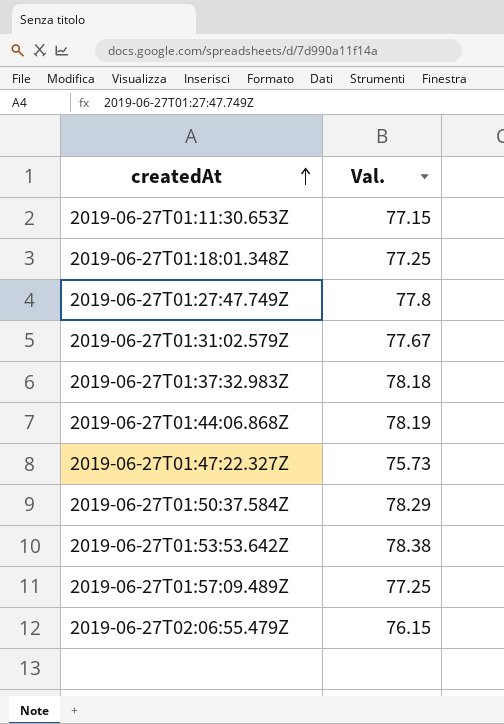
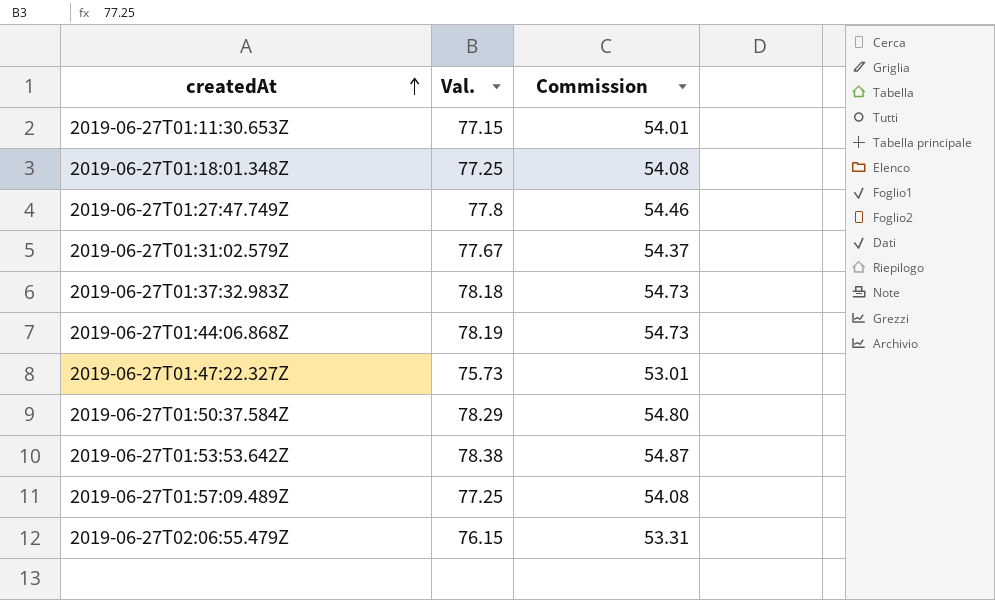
column Commission | formula: none -> [Val.] * 0.7

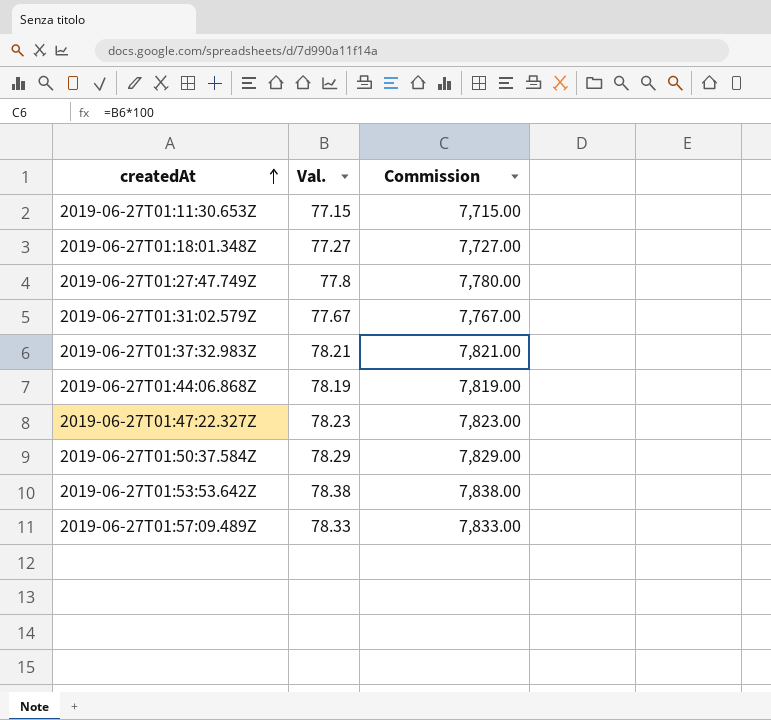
column Commission | formula: [Val.] * 0.7 -> [Val.] * 100
row 2019-06-27T02:06:55.479Z: 76.15 | 53.31 -> none
2019-06-27T01:18:01.348Z | Val.: 77.25 -> 77.27
2019-06-27T01:37:32.983Z | Val.: 78.18 -> 78.21
2019-06-27T01:47:22.327Z | Val.: 75.73 -> 78.23
2019-06-27T01:57:09.489Z | Val.: 77.25 -> 78.33

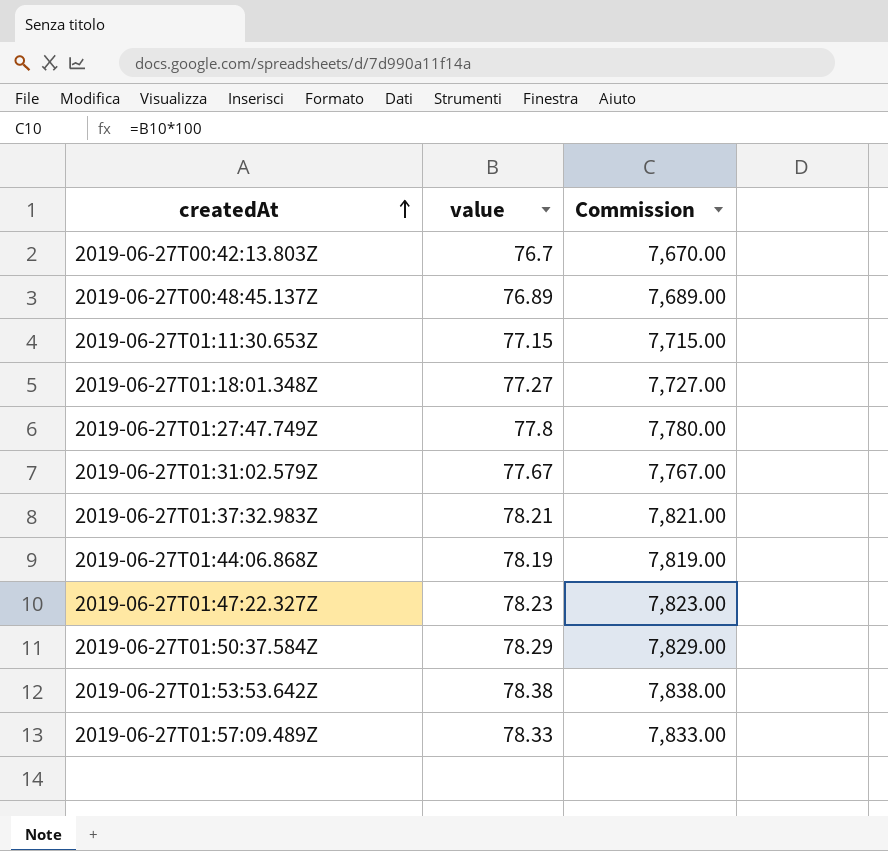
column name: Val. -> value
row 2019-06-27T00:42:13.803Z: none -> 76.7 | 7,670.00
row 2019-06-27T00:48:45.137Z: none -> 76.89 | 7,689.00

